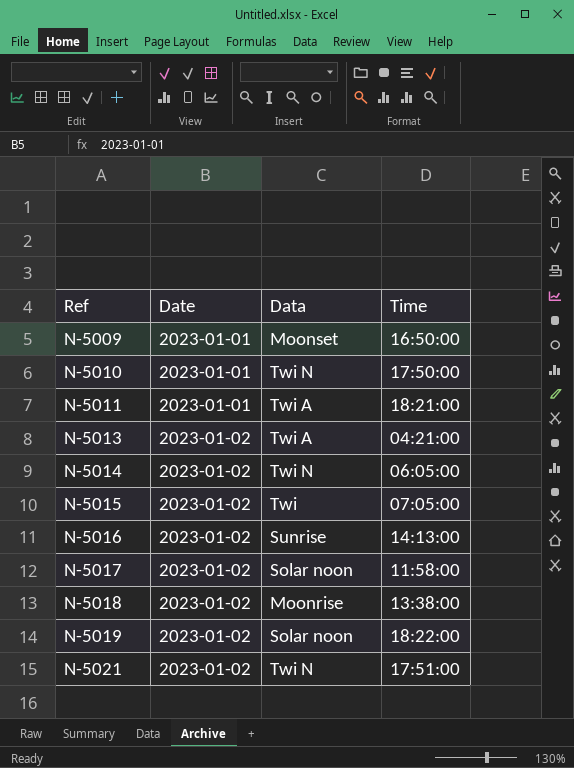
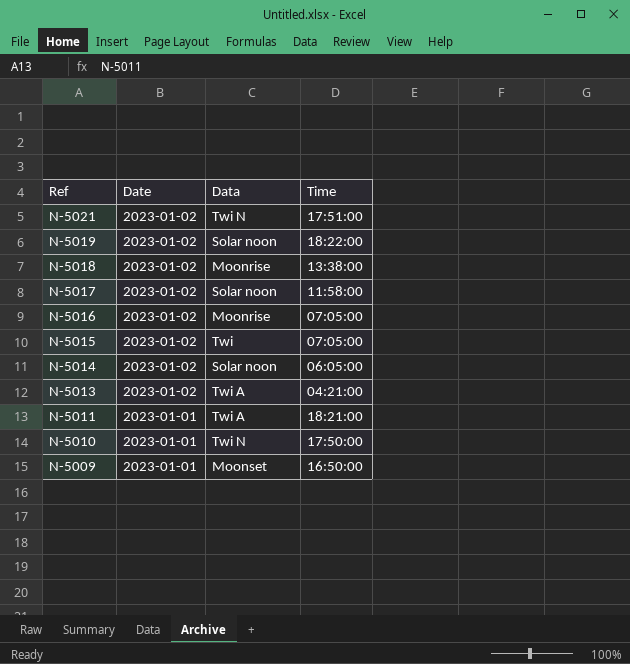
row order: Ref ascending -> Ref descending
N-5016 | Data: Sunrise -> Moonrise
N-5016 | Time: 14:13:00 -> 07:05:00
N-5014 | Data: Twi N -> Solar noon

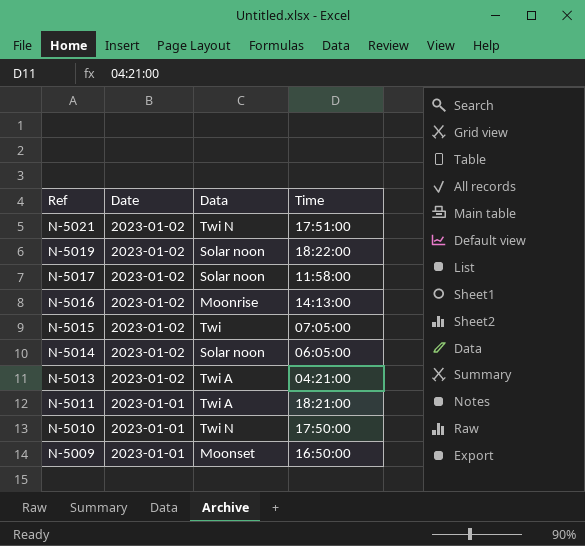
row N-5018: 2023-01-02 | Moonrise | 13:38:00 -> none
N-5016 | Time: 07:05:00 -> 14:13:00

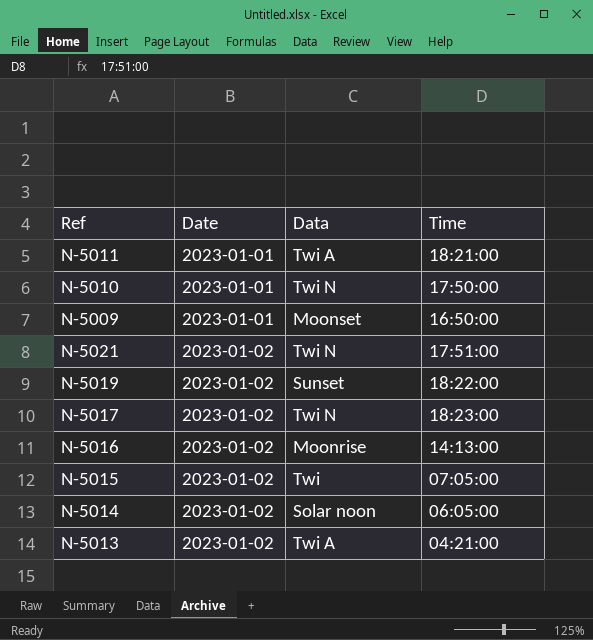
row order: Ref descending -> Date ascending
N-5019 | Data: Solar noon -> Sunset
N-5017 | Data: Solar noon -> Twi N
N-5017 | Time: 11:58:00 -> 18:23:00

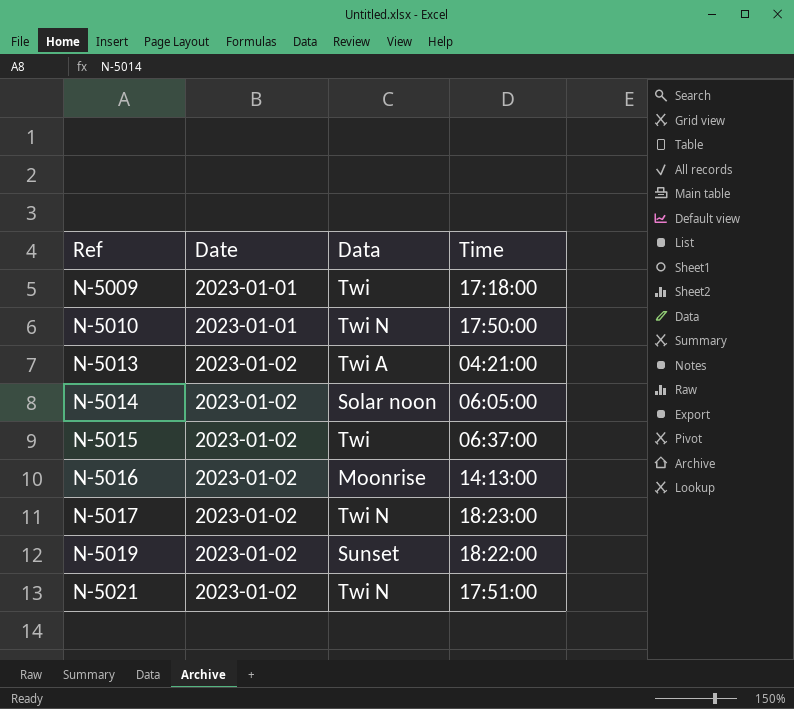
row order: Date ascending -> Ref ascending
row N-5011: 2023-01-01 | Twi A | 18:21:00 -> none
N-5009 | Data: Moonset -> Twi
N-5009 | Time: 16:50:00 -> 17:18:00
N-5015 | Time: 07:05:00 -> 06:37:00

